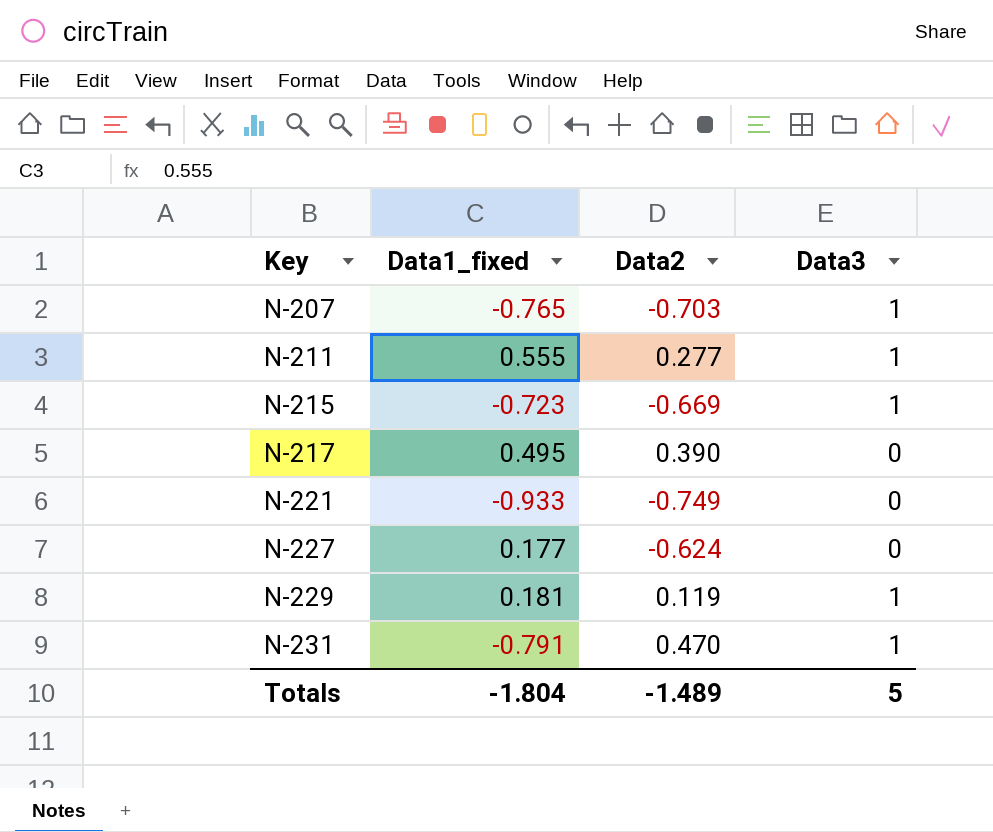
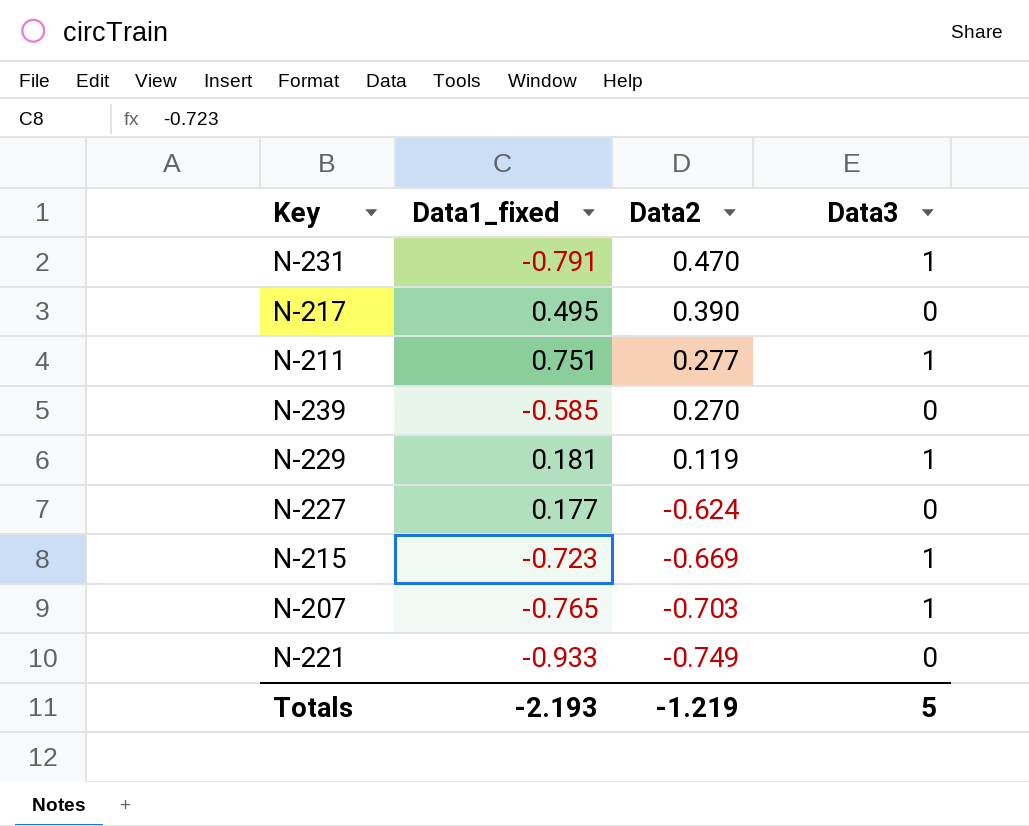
row order: Key ascending -> Data2 descending
N-211 | Data1_fixed: 0.555 -> 0.751
row N-239: none -> -0.585 | 0.270 | 0
Totals | Data1_fixed: -1.804 -> -2.193
Totals | Data2: -1.489 -> -1.219

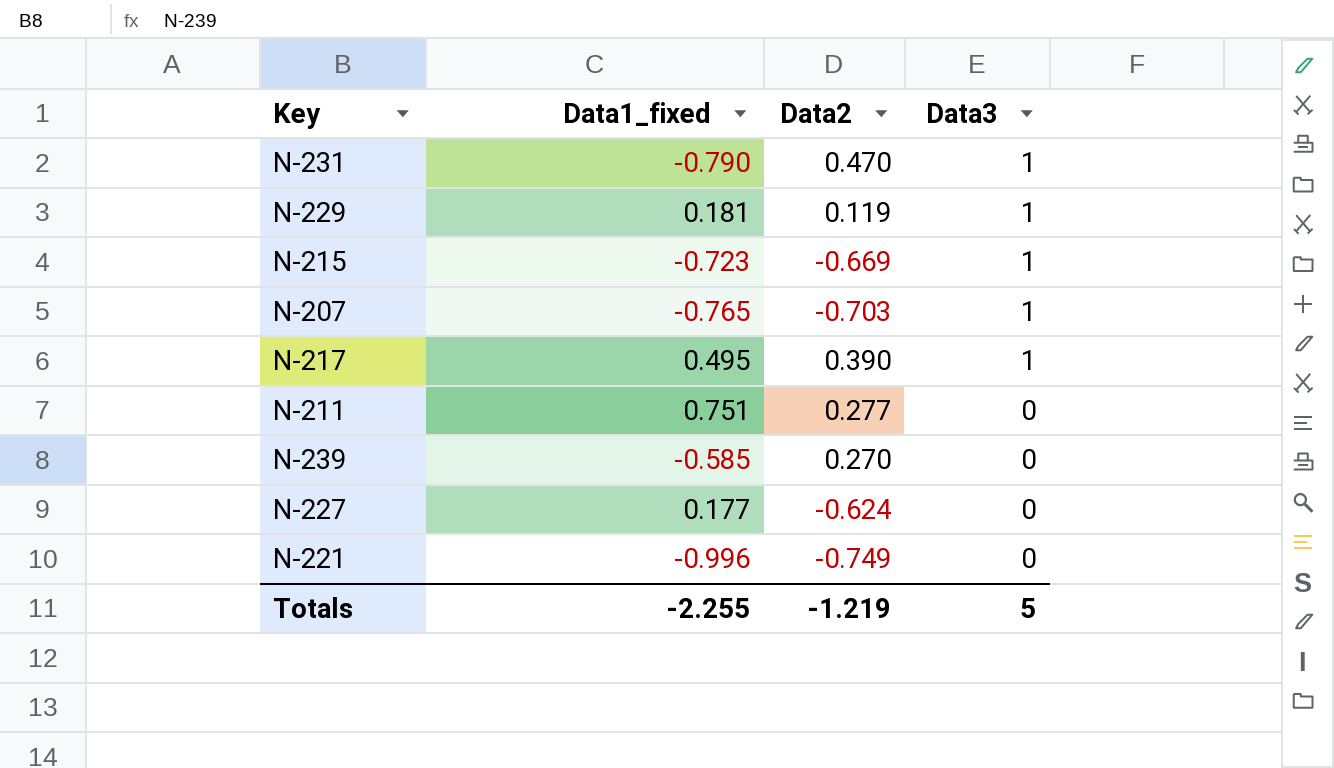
row order: Data2 descending -> Data3 descending
N-231 | Data1_fixed: -0.791 -> -0.790
N-217 | Data3: 0 -> 1
N-211 | Data3: 1 -> 0
N-221 | Data1_fixed: -0.933 -> -0.996
Totals | Data1_fixed: -2.193 -> -2.255

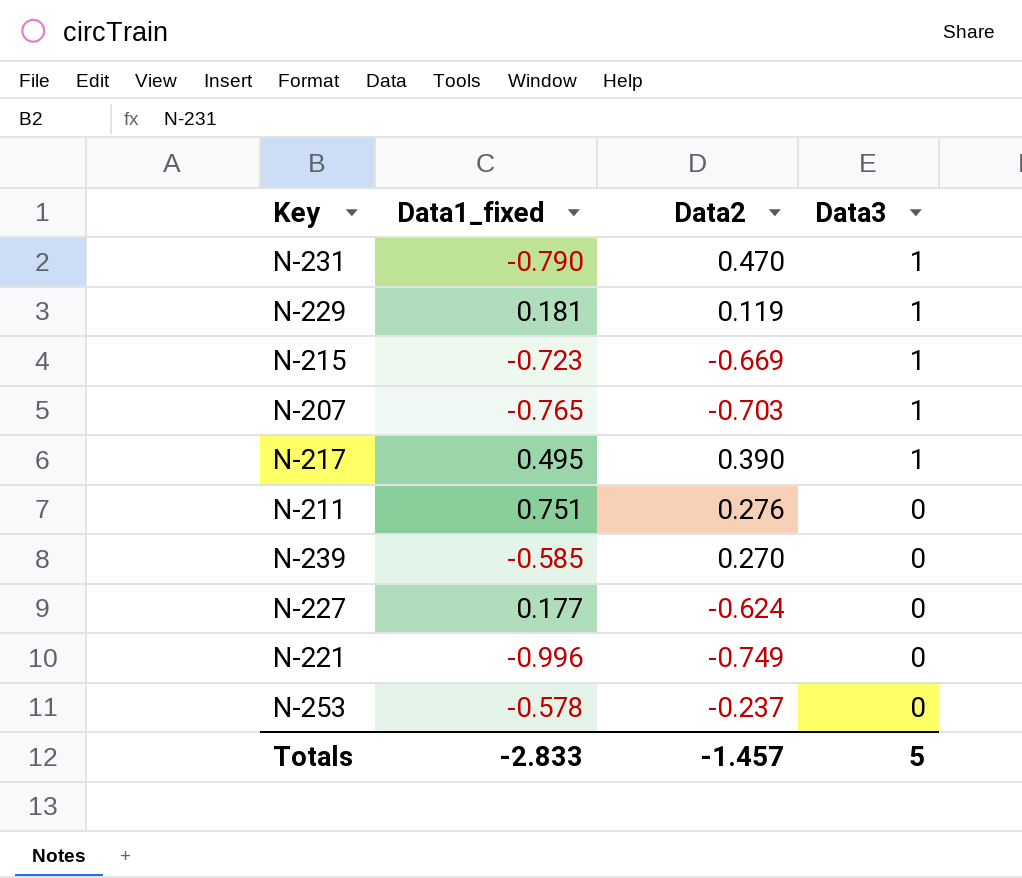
N-211 | Data2: 0.277 -> 0.276
row N-253: none -> -0.578 | -0.237 | 0
Totals | Data1_fixed: -2.255 -> -2.833
Totals | Data2: -1.219 -> -1.457

